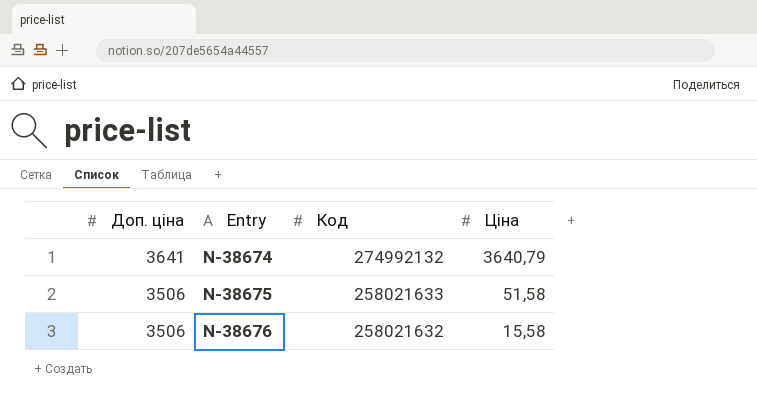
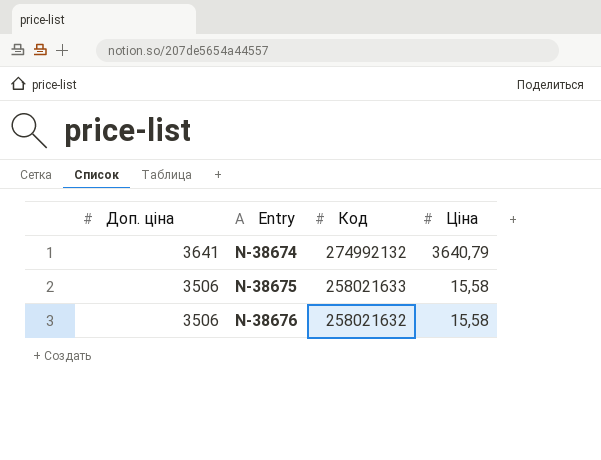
N-38675 | Ціна: 51,58 -> 15,58

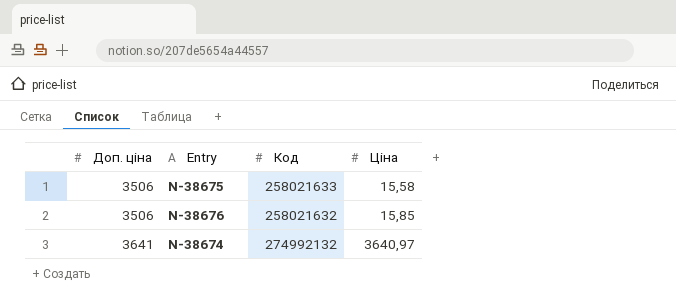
row order: Доп. ціна descending -> Доп. ціна ascending
N-38676 | Ціна: 15,58 -> 15,85
N-38674 | Ціна: 3640,79 -> 3640,97

